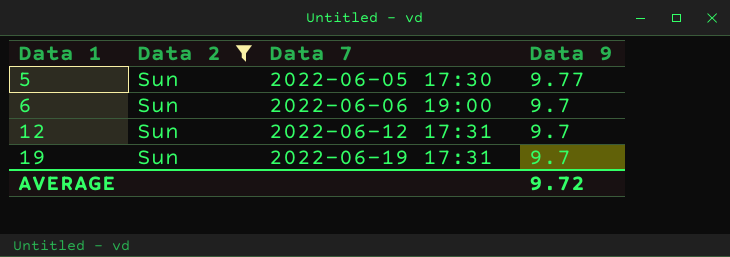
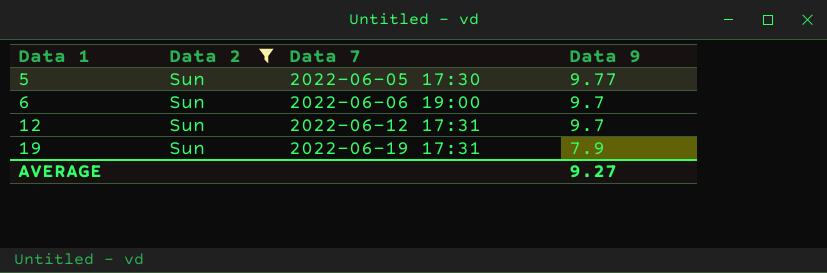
19 | Data 9: 9.7 -> 7.9
AVERAGE | Data 9: 9.72 -> 9.27

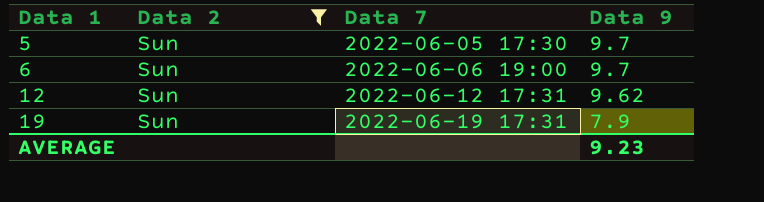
5 | Data 9: 9.77 -> 9.7
12 | Data 9: 9.7 -> 9.62
AVERAGE | Data 9: 9.27 -> 9.23

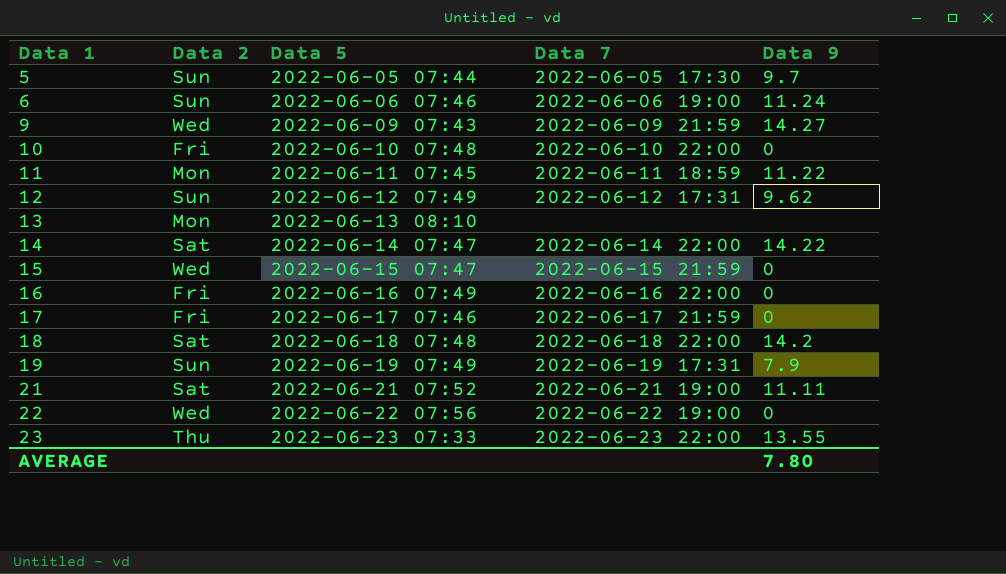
filter: Data 2 = Sun -> none
column Data 5 | position: none -> 3
6 | Data 9: 9.7 -> 11.24
AVERAGE | Data 9: 9.23 -> 7.80

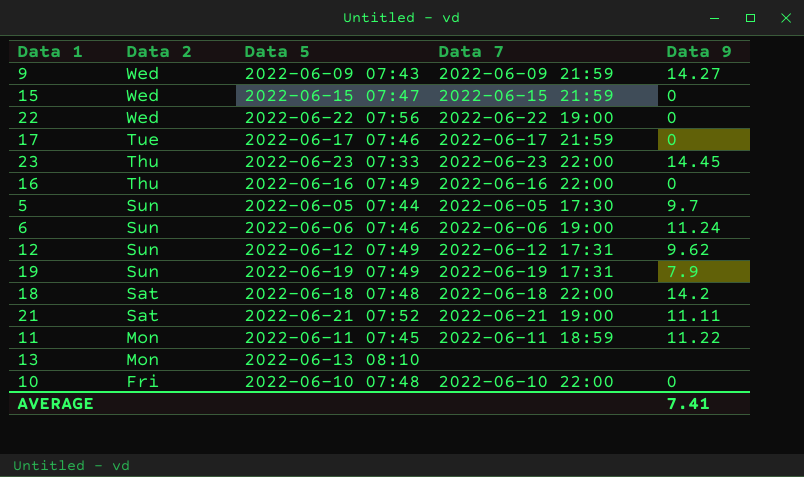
row order: Data 1 ascending -> Data 2 descending
row 14: Sat | 2022-06-14 07:47 | 2022-06-14 22:00 | 14.22 -> none
17 | Data 2: Fri -> Tue
23 | Data 9: 13.55 -> 14.45
16 | Data 2: Fri -> Thu
AVERAGE | Data 9: 7.80 -> 7.41

